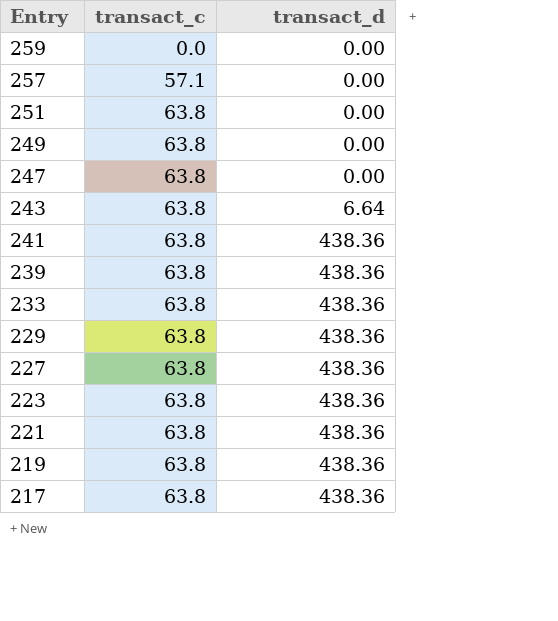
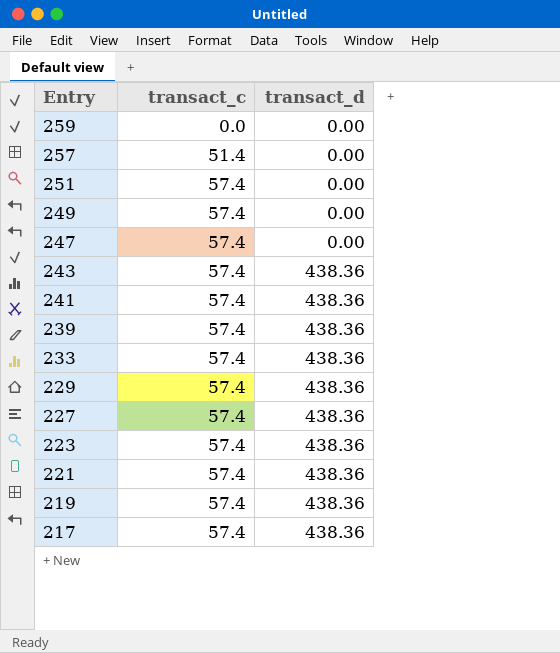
257 | transact_c: 57.1 -> 51.4
251 | transact_c: 63.8 -> 57.4
249 | transact_c: 63.8 -> 57.4
247 | transact_c: 63.8 -> 57.4
243 | transact_c: 63.8 -> 57.4
243 | transact_d: 6.64 -> 438.36
241 | transact_c: 63.8 -> 57.4
239 | transact_c: 63.8 -> 57.4
233 | transact_c: 63.8 -> 57.4
229 | transact_c: 63.8 -> 57.4
227 | transact_c: 63.8 -> 57.4
223 | transact_c: 63.8 -> 57.4
221 | transact_c: 63.8 -> 57.4
219 | transact_c: 63.8 -> 57.4
217 | transact_c: 63.8 -> 57.4

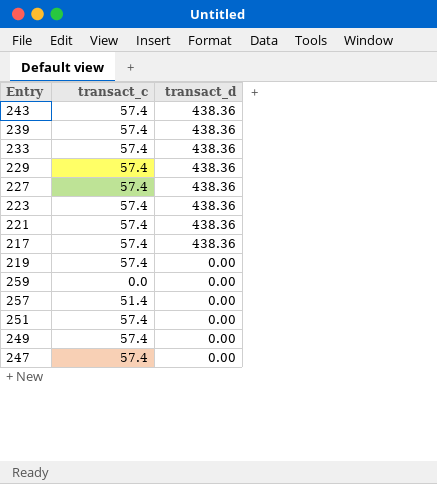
row order: Entry descending -> transact_d descending
row 241: 57.4 | 438.36 -> none
219 | transact_d: 438.36 -> 0.00

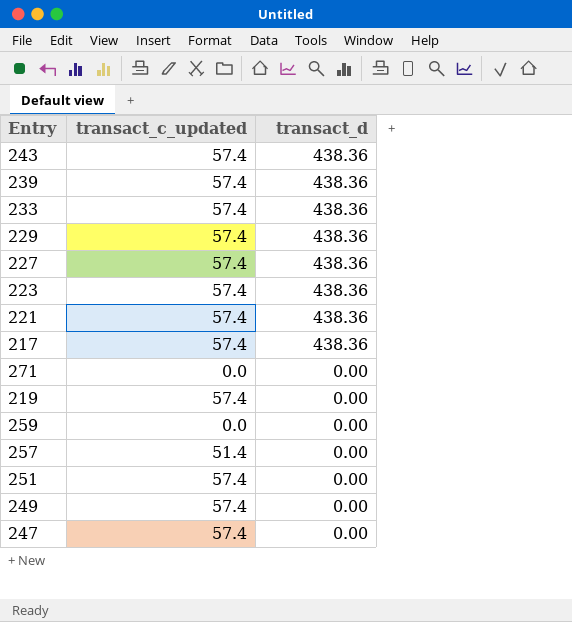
column name: transact_c -> transact_c_updated
row 271: none -> 0.0 | 0.00

